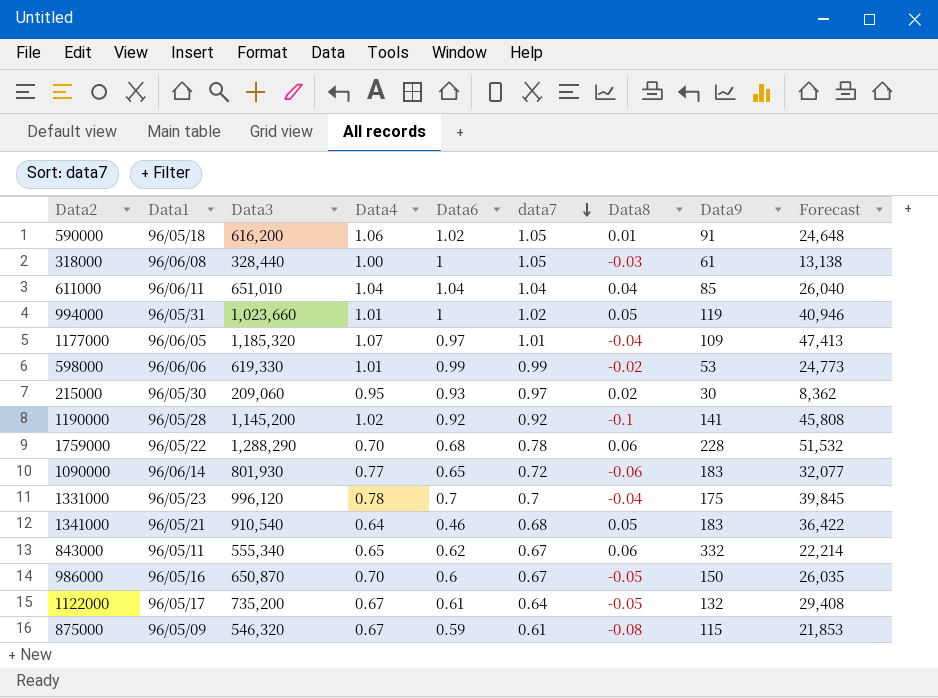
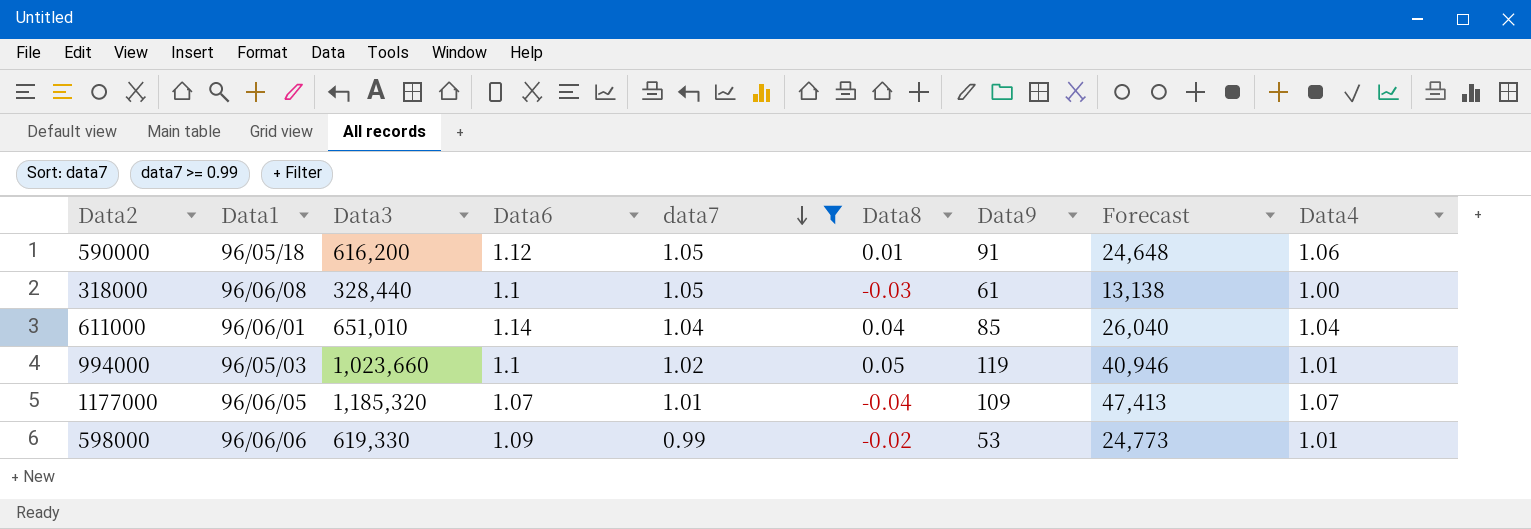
filter: none -> data7 >= 0.99
column Data4 | position: 4 -> 9
590000 | Data6: 1.02 -> 1.12
318000 | Data6: 1 -> 1.1
611000 | Data1: 96/06/11 -> 96/06/01
611000 | Data6: 1.04 -> 1.14
994000 | Data1: 96/05/31 -> 96/05/03
994000 | Data6: 1 -> 1.1
1177000 | Data6: 0.97 -> 1.07
598000 | Data6: 0.99 -> 1.09

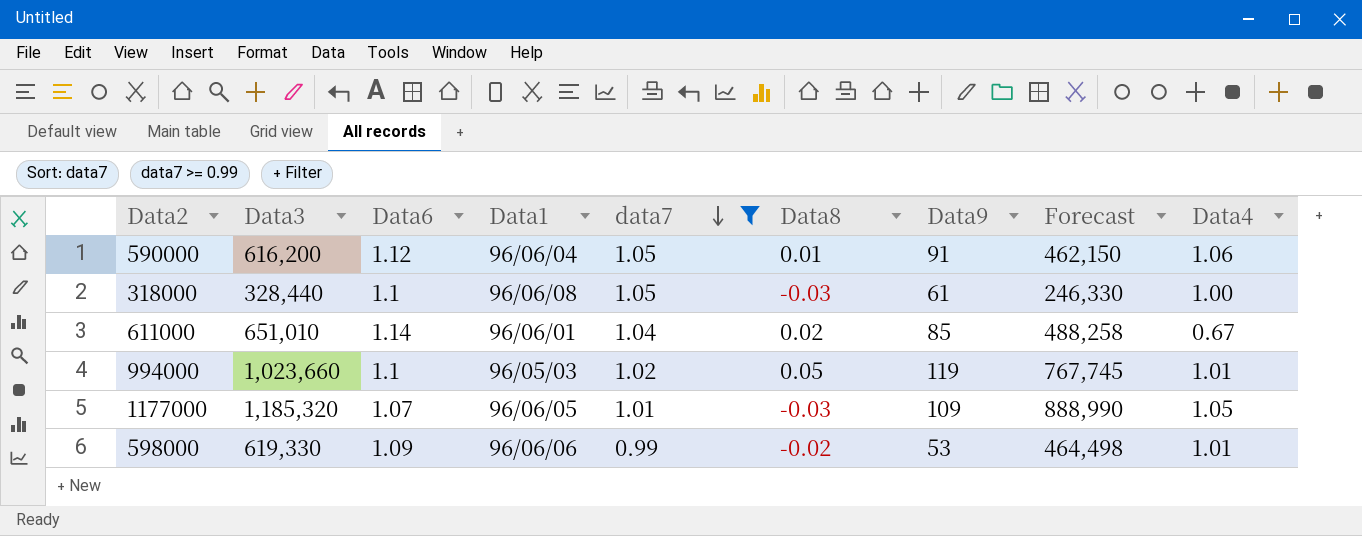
column Data1 | position: 2 -> 4
column Forecast | formula: [Data3] * 0.04 -> [Data3] * 0.75
590000 | Data1: 96/05/18 -> 96/06/04
611000 | Data8: 0.04 -> 0.02
611000 | Data4: 1.04 -> 0.67
1177000 | Data8: -0.04 -> -0.03
1177000 | Data4: 1.07 -> 1.05

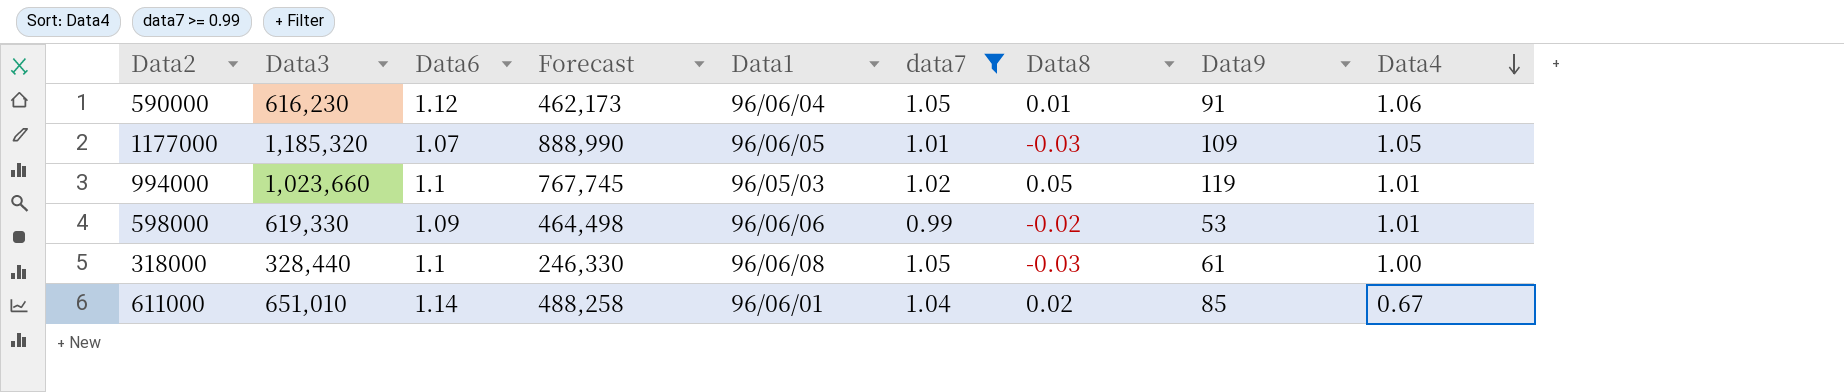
row order: data7 descending -> Data4 descending
column Forecast | position: 8 -> 4
590000 | Data3: 616,200 -> 616,230
590000 | Forecast: 462,150 -> 462,173

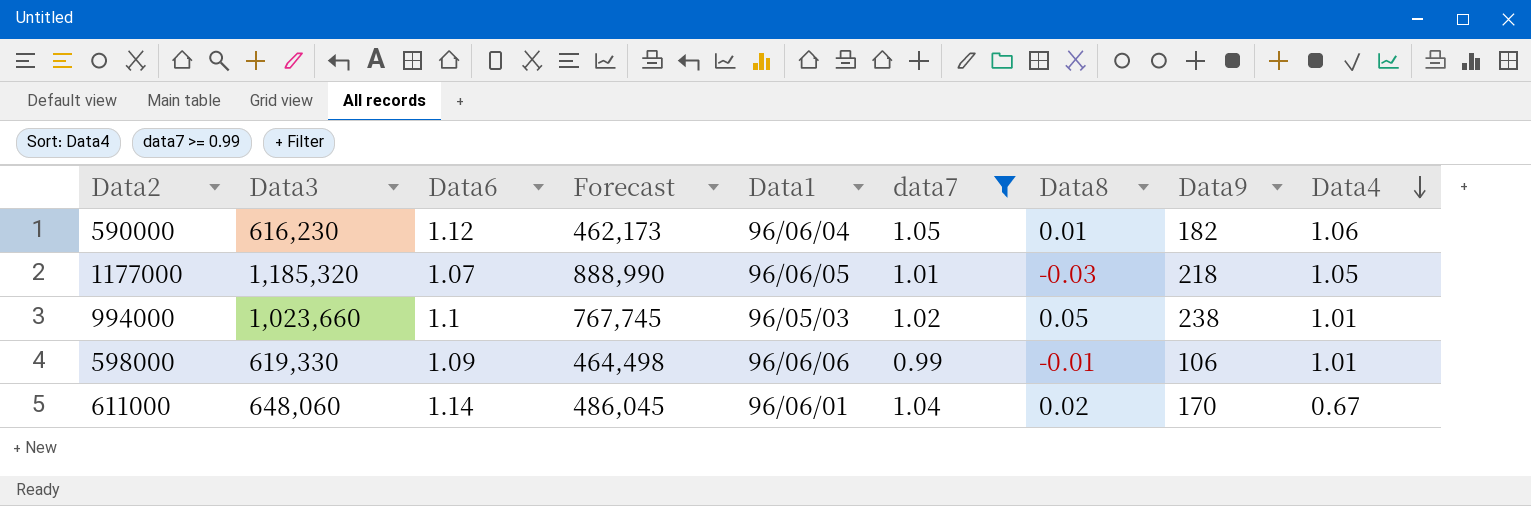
row 318000: 328,440 | 1.1 | 246,330 | 96/06/08 | 1.05 | -0.03 | 61 | 1.00 -> none
590000 | Data9: 91 -> 182
1177000 | Data9: 109 -> 218
994000 | Data9: 119 -> 238
598000 | Data8: -0.02 -> -0.01
598000 | Data9: 53 -> 106
611000 | Data3: 651,010 -> 648,060
611000 | Forecast: 488,258 -> 486,045
611000 | Data9: 85 -> 170

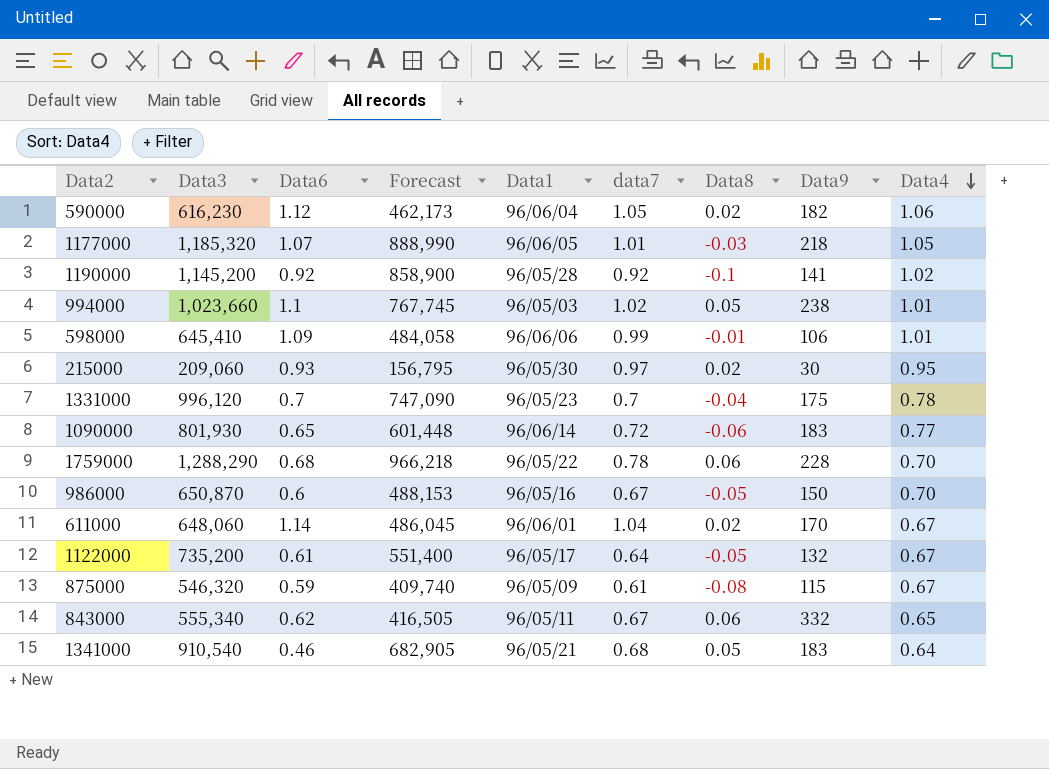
filter: data7 >= 0.99 -> none
590000 | Data8: 0.01 -> 0.02
598000 | Data3: 619,330 -> 645,410
598000 | Forecast: 464,498 -> 484,058

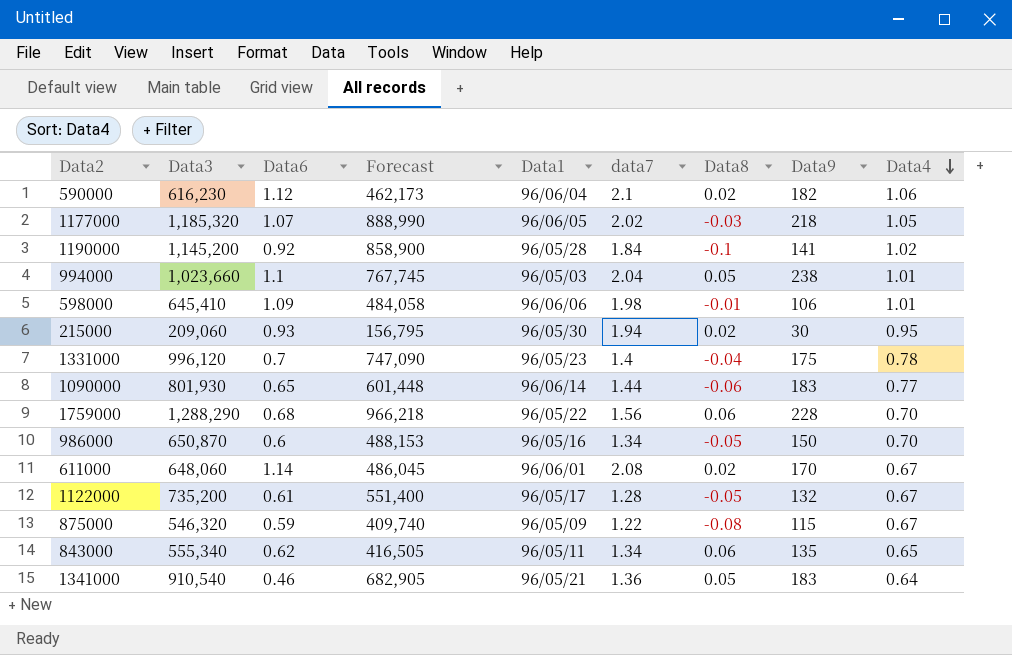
590000 | data7: 1.05 -> 2.1
1177000 | data7: 1.01 -> 2.02
1190000 | data7: 0.92 -> 1.84
994000 | data7: 1.02 -> 2.04
598000 | data7: 0.99 -> 1.98
215000 | data7: 0.97 -> 1.94
1331000 | data7: 0.7 -> 1.4
1090000 | data7: 0.72 -> 1.44
1759000 | data7: 0.78 -> 1.56
986000 | data7: 0.67 -> 1.34
611000 | data7: 1.04 -> 2.08
1122000 | data7: 0.64 -> 1.28
875000 | data7: 0.61 -> 1.22
843000 | data7: 0.67 -> 1.34
843000 | Data9: 332 -> 135
1341000 | data7: 0.68 -> 1.36

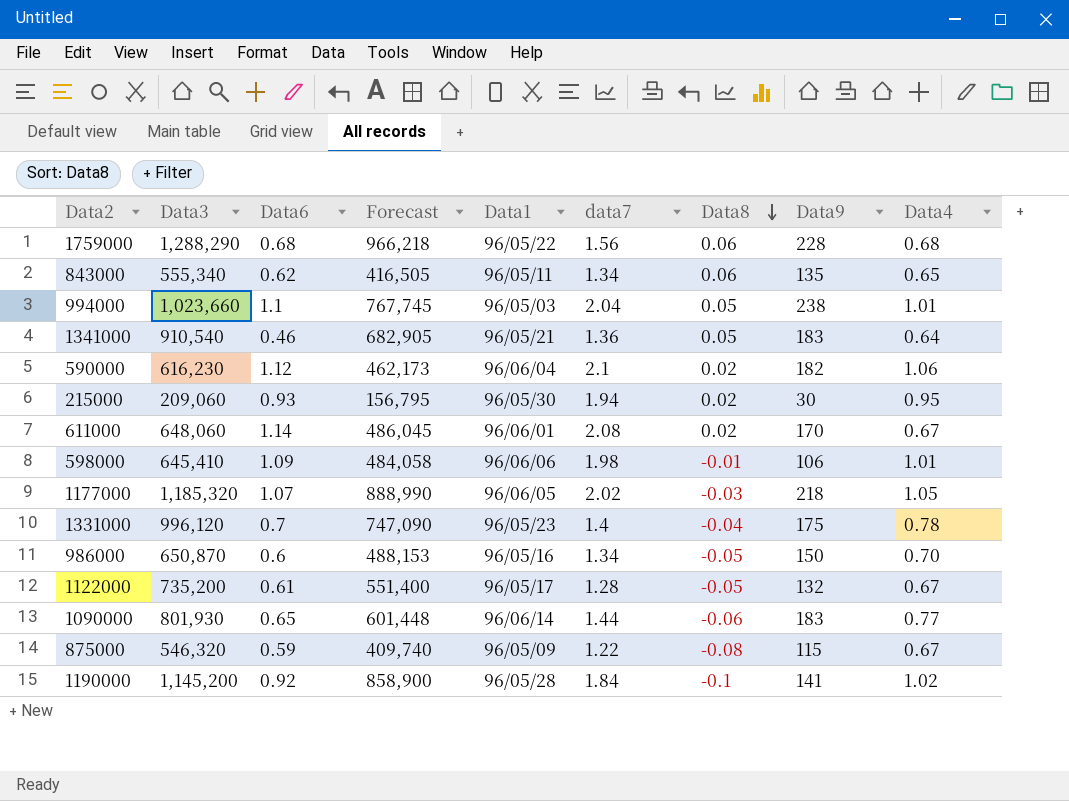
row order: Data4 descending -> Data8 descending
1759000 | Data4: 0.70 -> 0.68

